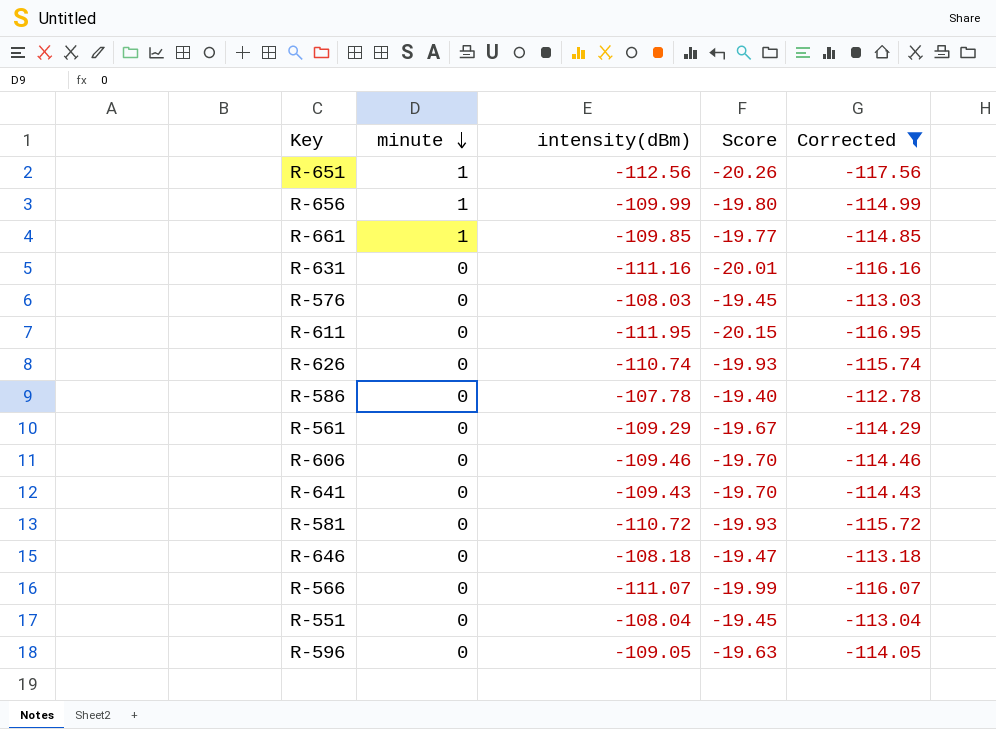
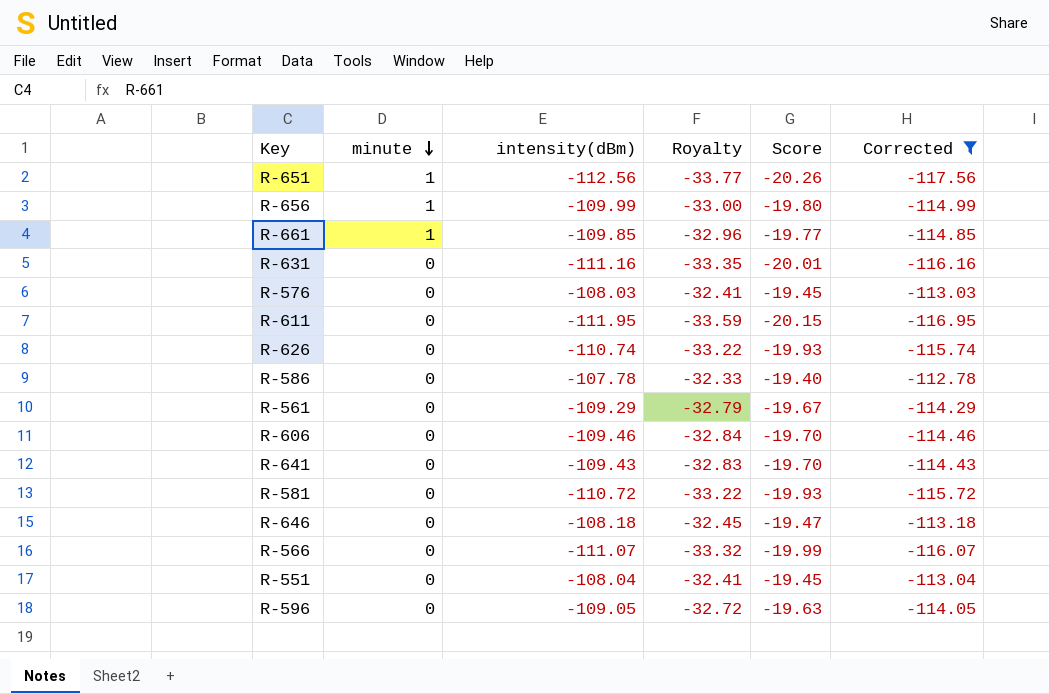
column Royalty | formula: none -> [intensity(dBm)] * 0.3

